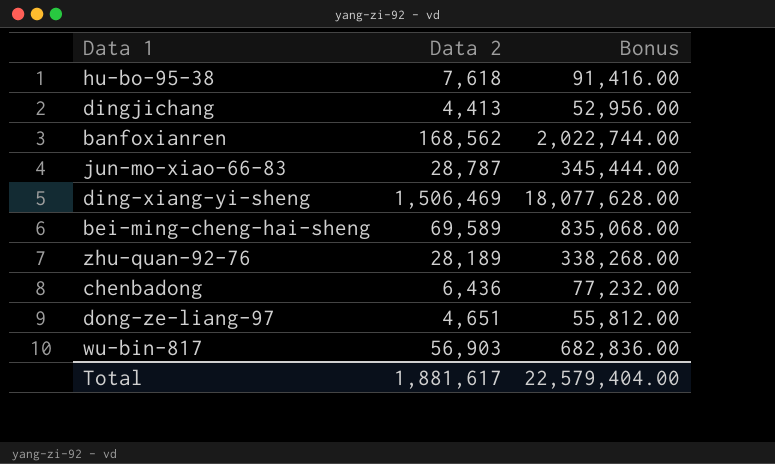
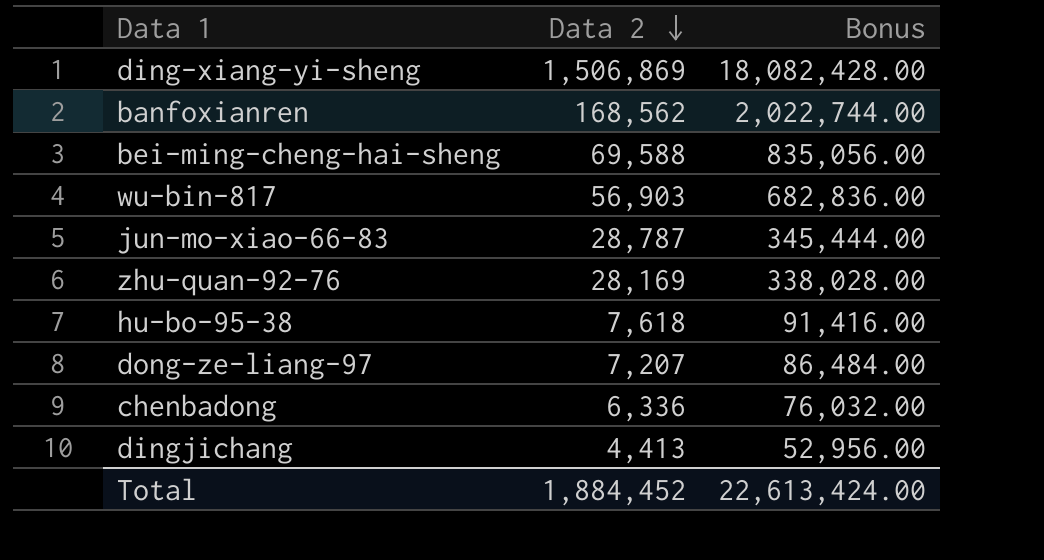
row order: none -> Data 2 descending
ding-xiang-yi-sheng | Data 2: 1,506,469 -> 1,506,869
ding-xiang-yi-sheng | Bonus: 18,077,628.00 -> 18,082,428.00
bei-ming-cheng-hai-sheng | Data 2: 69,589 -> 69,588
bei-ming-cheng-hai-sheng | Bonus: 835,068.00 -> 835,056.00
zhu-quan-92-76 | Data 2: 28,189 -> 28,169
zhu-quan-92-76 | Bonus: 338,268.00 -> 338,028.00
dong-ze-liang-97 | Data 2: 4,651 -> 7,207
dong-ze-liang-97 | Bonus: 55,812.00 -> 86,484.00
chenbadong | Data 2: 6,436 -> 6,336
chenbadong | Bonus: 77,232.00 -> 76,032.00
Total | Data 2: 1,881,617 -> 1,884,452
Total | Bonus: 22,579,404.00 -> 22,613,424.00

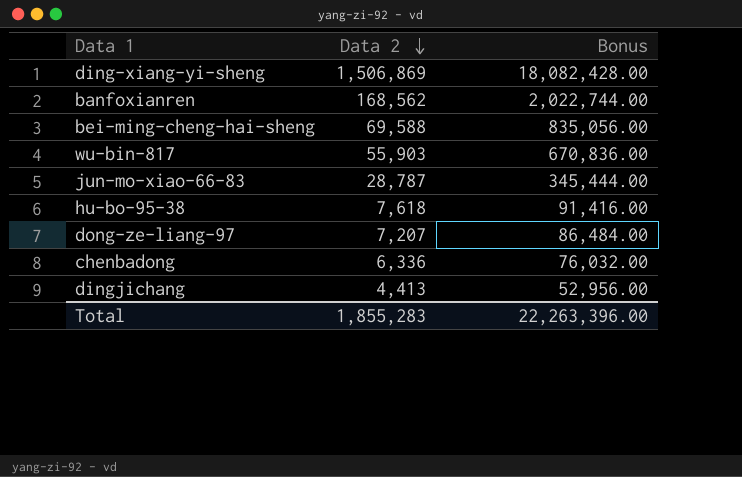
row zhu-quan-92-76: 28,169 | 338,028.00 -> none
wu-bin-817 | Data 2: 56,903 -> 55,903
wu-bin-817 | Bonus: 682,836.00 -> 670,836.00
Total | Data 2: 1,884,452 -> 1,855,283
Total | Bonus: 22,613,424.00 -> 22,263,396.00

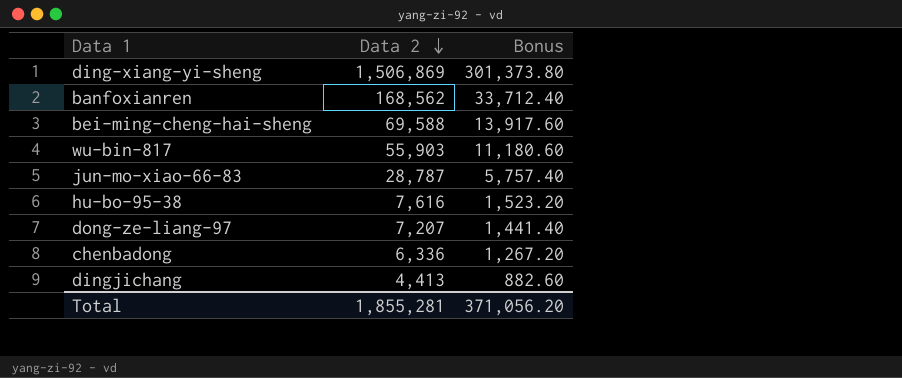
column Bonus | formula: [Data 2] * 12 -> [Data 2] * 0.2
hu-bo-95-38 | Data 2: 7,618 -> 7,616
Total | Data 2: 1,855,283 -> 1,855,281
Total | Bonus: 22,263,396.00 -> 371,056.20

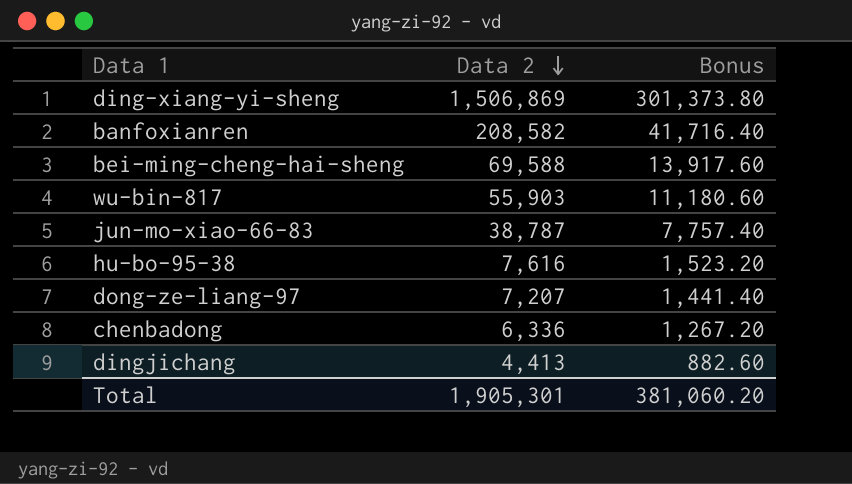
banfoxianren | Data 2: 168,562 -> 208,582
banfoxianren | Bonus: 33,712.40 -> 41,716.40
jun-mo-xiao-66-83 | Data 2: 28,787 -> 38,787
jun-mo-xiao-66-83 | Bonus: 5,757.40 -> 7,757.40
Total | Data 2: 1,855,281 -> 1,905,301
Total | Bonus: 371,056.20 -> 381,060.20

